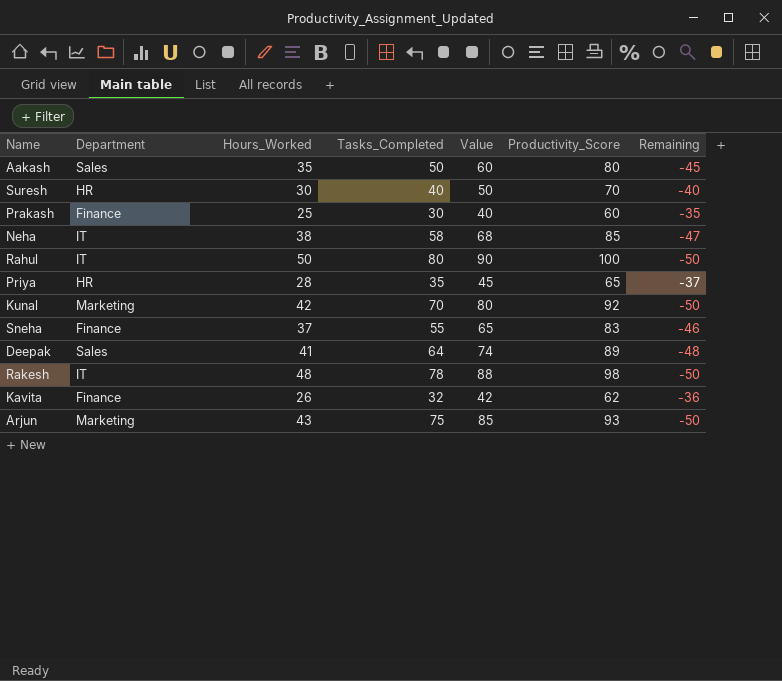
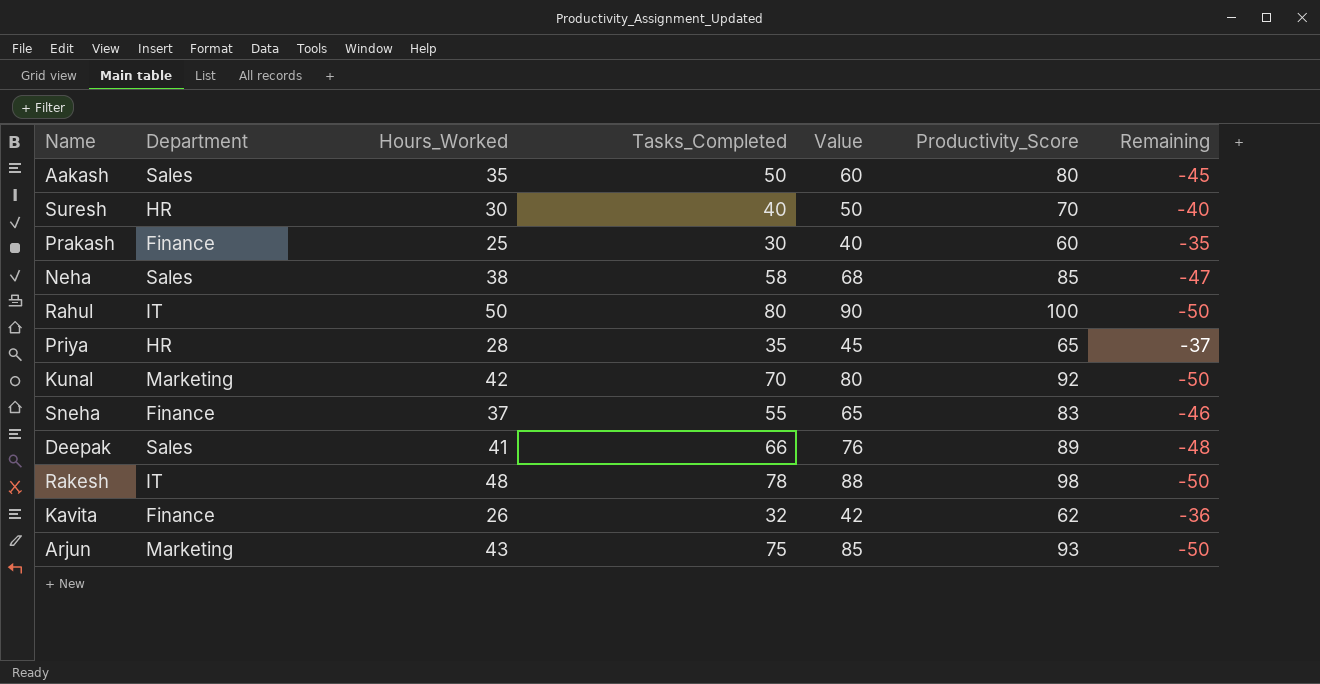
Neha | Department: IT -> Sales
Deepak | Tasks_Completed: 64 -> 66
Deepak | Value: 74 -> 76

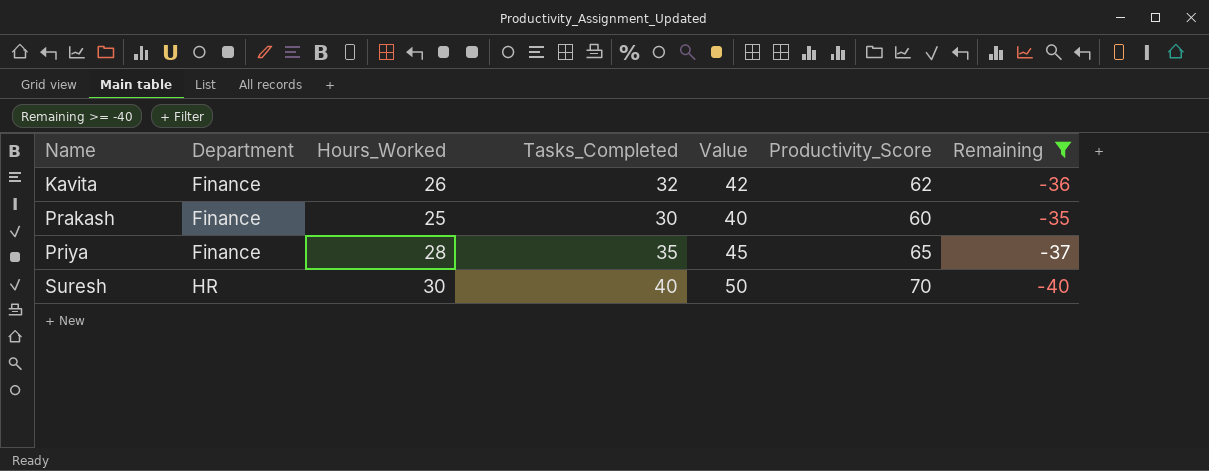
filter: none -> Remaining >= -40
row order: none -> Name ascending
Priya | Department: HR -> Finance

